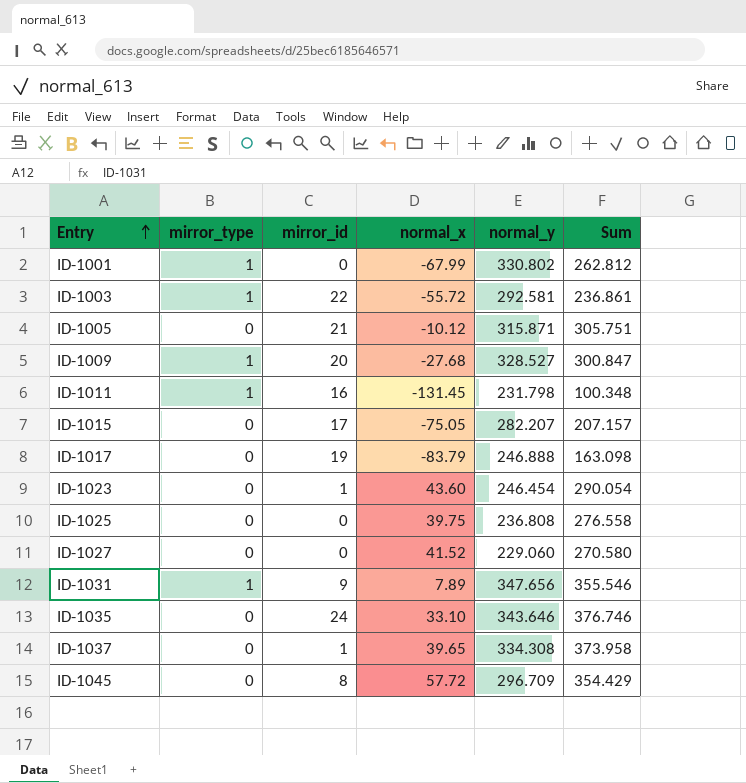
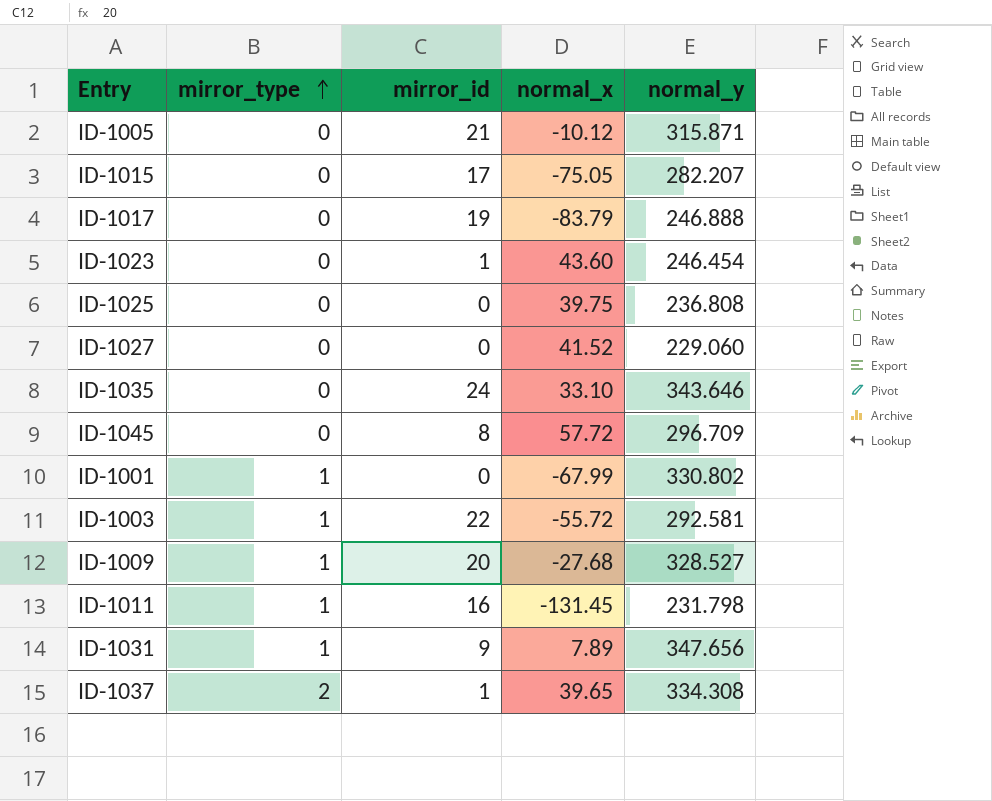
row order: Entry ascending -> mirror_type ascending
column Sum | formula: [normal_x] + [normal_y] -> none
ID-1037 | mirror_type: 0 -> 2

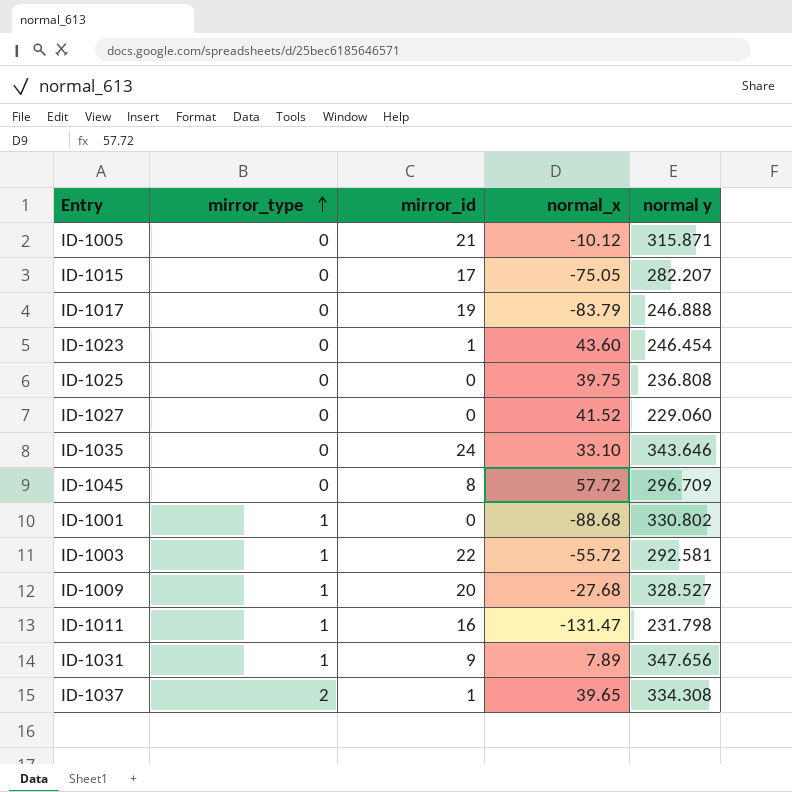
column name: normal_y -> normal y
ID-1001 | normal_x: -67.99 -> -88.68
ID-1011 | normal_x: -131.45 -> -131.47

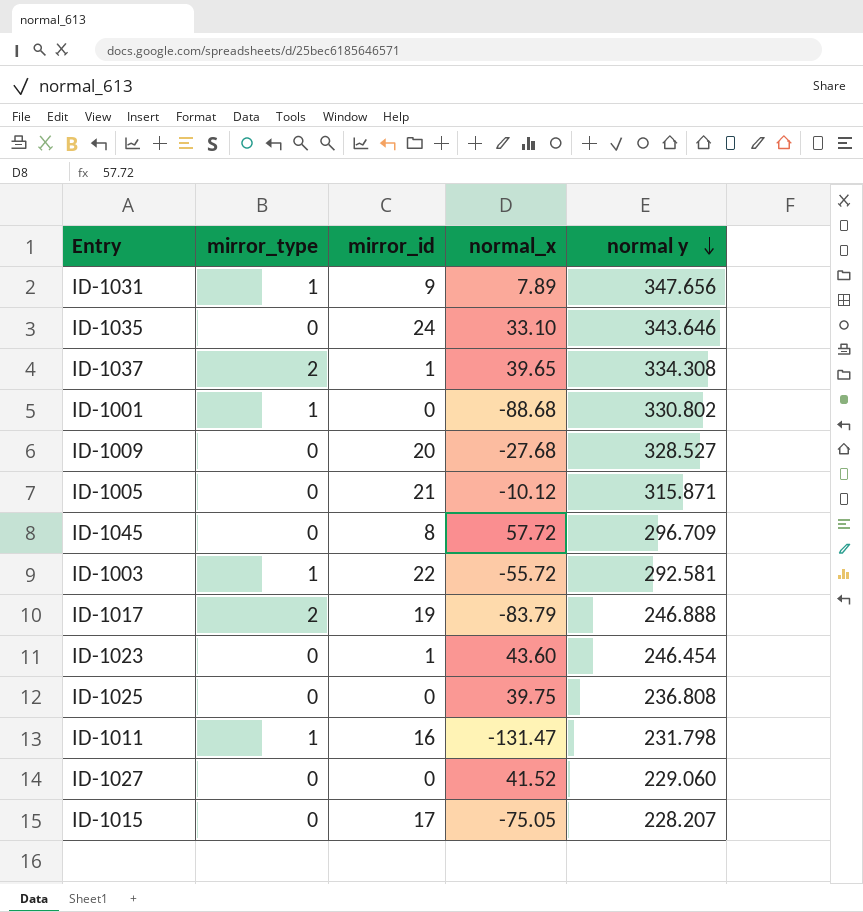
row order: mirror_type ascending -> normal y descending
ID-1009 | mirror_type: 1 -> 0
ID-1017 | mirror_type: 0 -> 2
ID-1015 | normal y: 282.207 -> 228.207

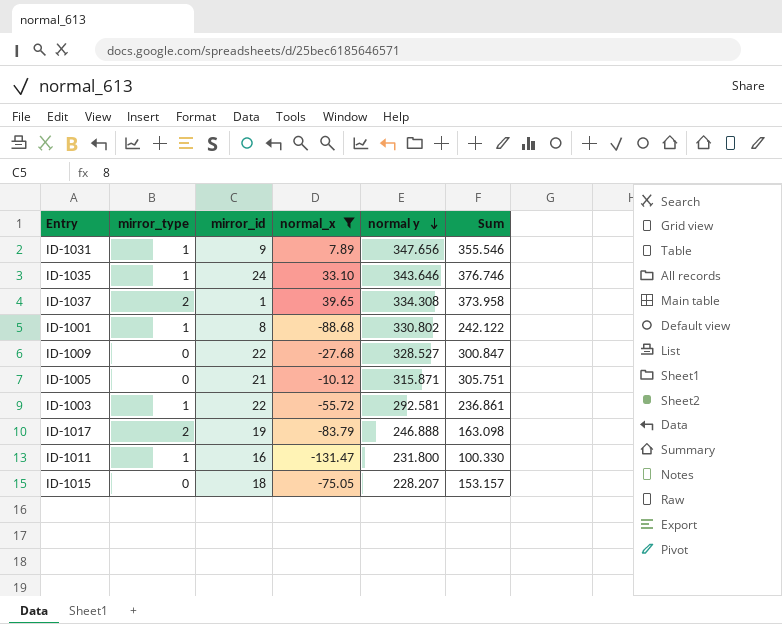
filter: none -> normal_x <= 39.65
column Sum | formula: none -> [normal_x] + [normal y]
ID-1035 | mirror_type: 0 -> 1
ID-1001 | mirror_id: 0 -> 8
ID-1009 | mirror_id: 20 -> 22
ID-1011 | normal y: 231.798 -> 231.800
ID-1015 | mirror_id: 17 -> 18

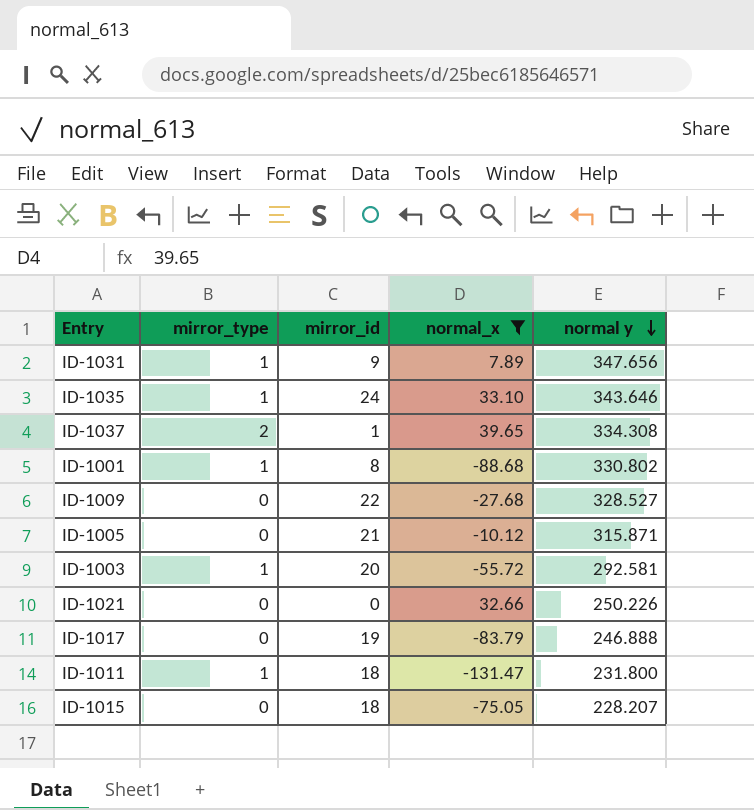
column Sum | formula: [normal_x] + [normal y] -> none
ID-1003 | mirror_id: 22 -> 20
row ID-1021: none -> 0 | 0 | 32.66 | 250.226
ID-1017 | mirror_type: 2 -> 0
ID-1011 | mirror_id: 16 -> 18

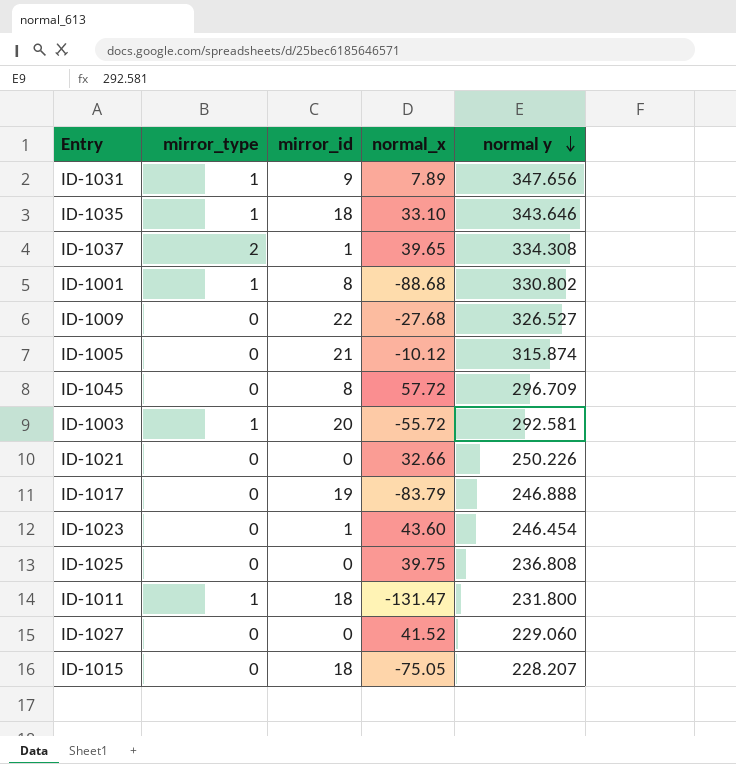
filter: normal_x <= 39.65 -> none
ID-1035 | mirror_id: 24 -> 18
ID-1009 | normal y: 328.527 -> 326.527
ID-1005 | normal y: 315.871 -> 315.874

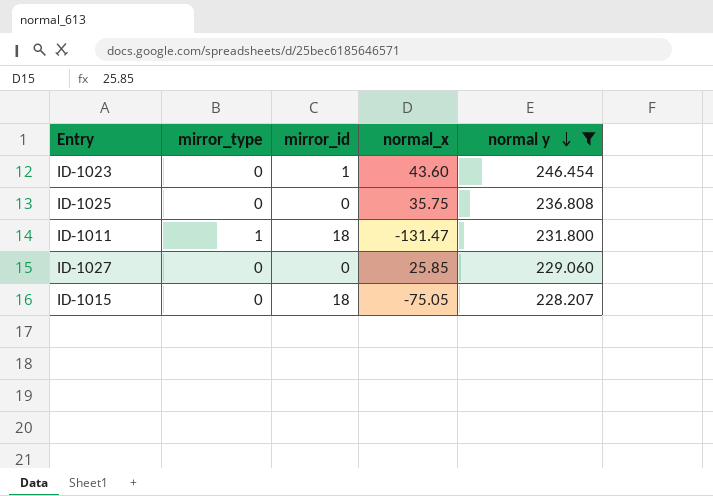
filter: none -> normal y <= 246.454
ID-1025 | normal_x: 39.75 -> 35.75
ID-1027 | normal_x: 41.52 -> 25.85

